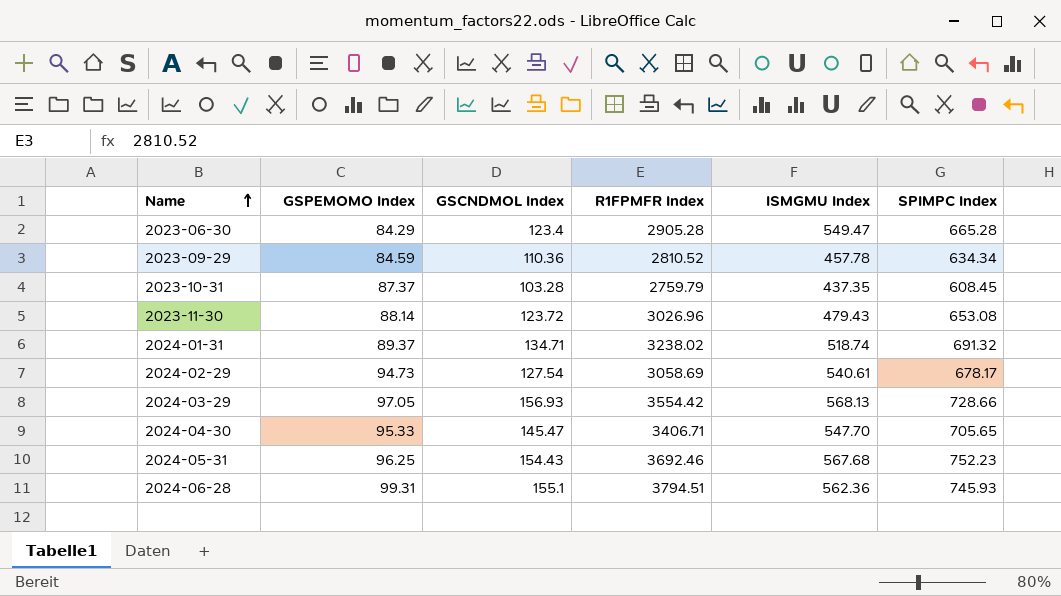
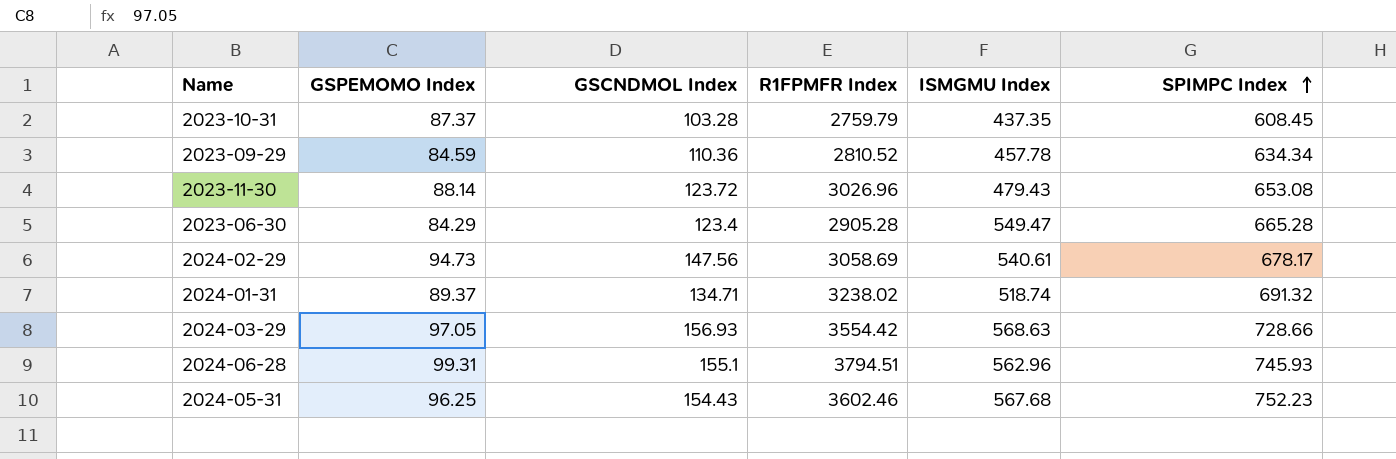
row order: Name ascending -> SPIMPC Index ascending
row 2024-04-30: 95.33 | 145.47 | 3406.71 | 547.70 | 705.65 -> none
2024-02-29 | GSCNDMOL Index: 127.54 -> 147.56
2024-03-29 | ISMGMU Index: 568.13 -> 568.63
2024-06-28 | ISMGMU Index: 562.36 -> 562.96
2024-05-31 | R1FPMFR Index: 3692.46 -> 3602.46

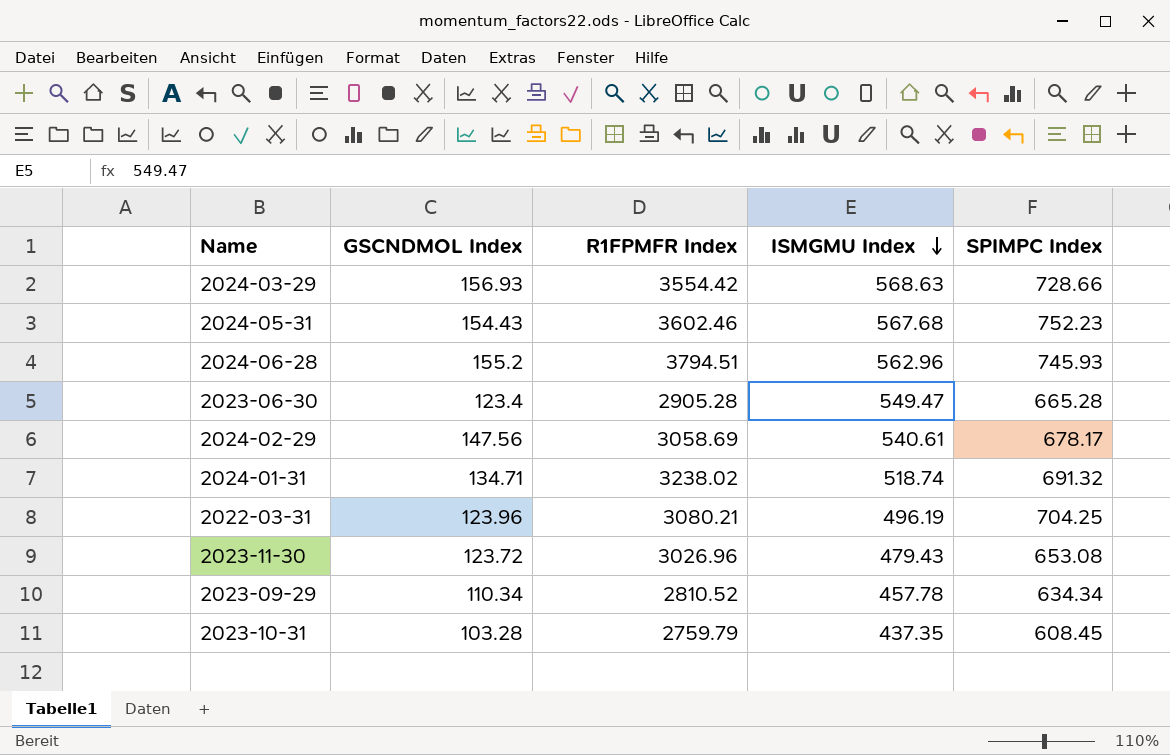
row order: SPIMPC Index ascending -> ISMGMU Index descending
column GSPEMOMO Index | position: 2 -> none
2024-06-28 | GSCNDMOL Index: 155.1 -> 155.2
row 2022-03-31: none -> 123.96 | 3080.21 | 496.19 | 704.25
2023-09-29 | GSCNDMOL Index: 110.36 -> 110.34

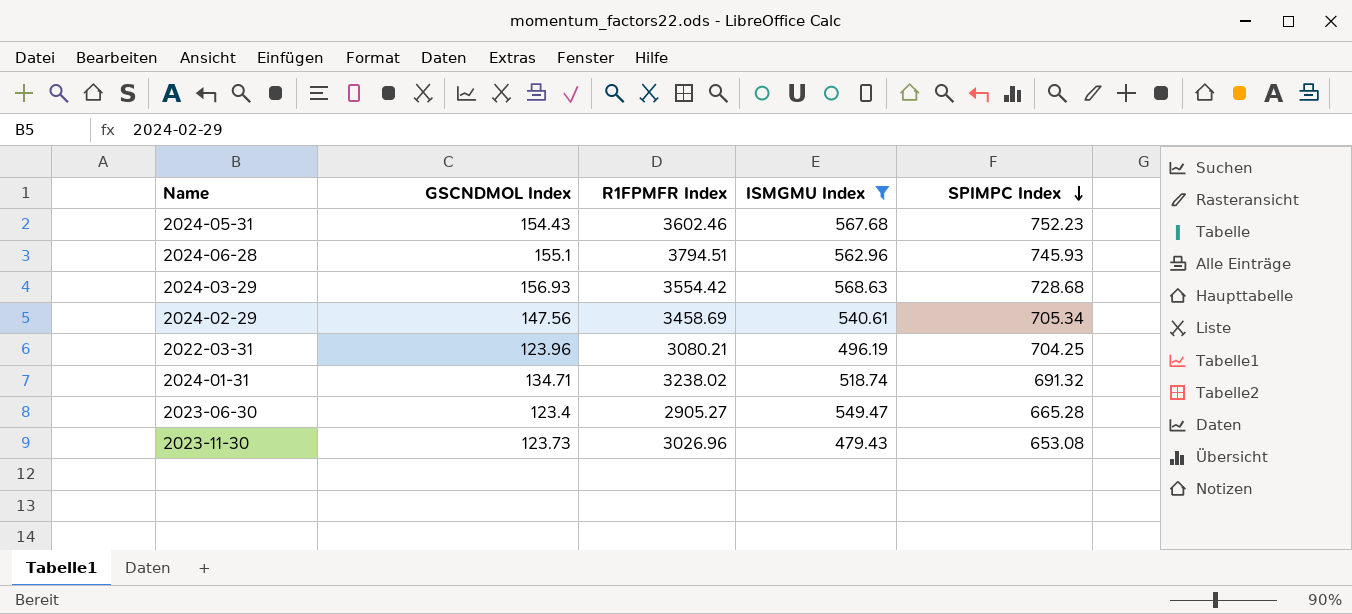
filter: none -> ISMGMU Index >= 479.43
row order: ISMGMU Index descending -> SPIMPC Index descending
2024-06-28 | GSCNDMOL Index: 155.2 -> 155.1
2024-03-29 | SPIMPC Index: 728.66 -> 728.68
2024-02-29 | R1FPMFR Index: 3058.69 -> 3458.69
2024-02-29 | SPIMPC Index: 678.17 -> 705.34
2023-06-30 | R1FPMFR Index: 2905.28 -> 2905.27
2023-11-30 | GSCNDMOL Index: 123.72 -> 123.73

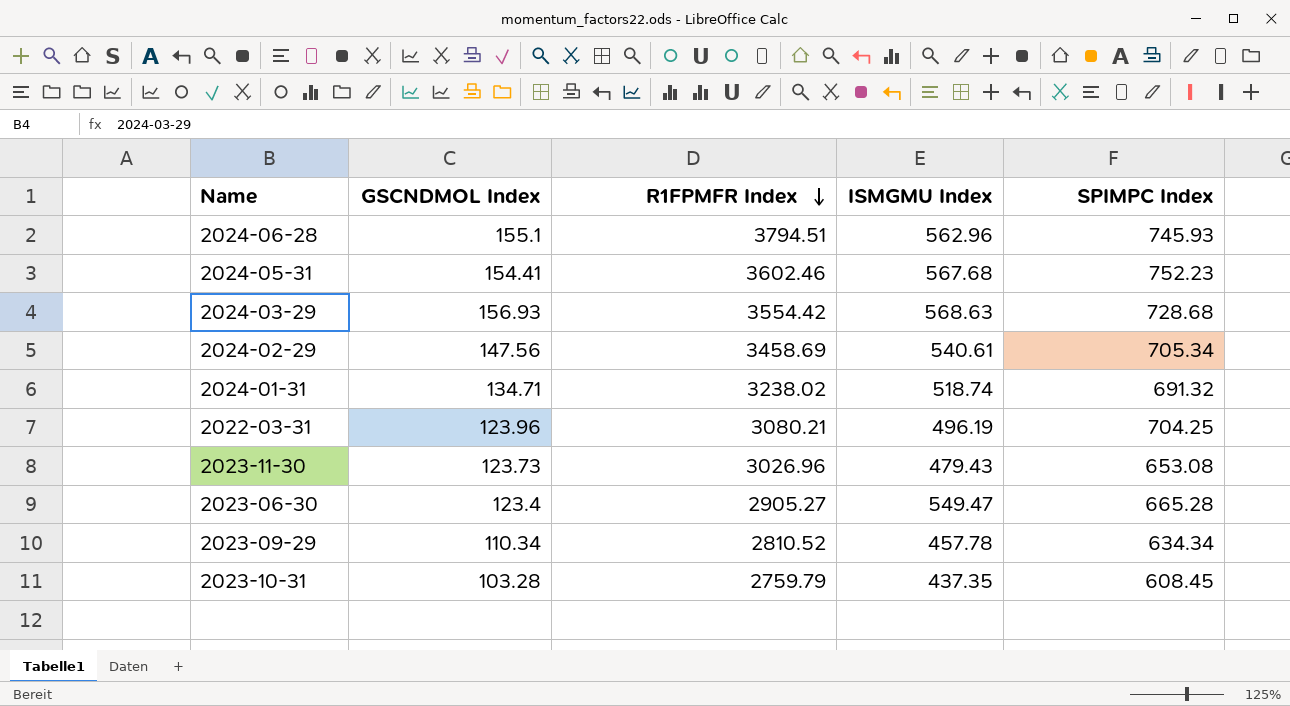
filter: ISMGMU Index >= 479.43 -> none
row order: SPIMPC Index descending -> R1FPMFR Index descending
2024-05-31 | GSCNDMOL Index: 154.43 -> 154.41

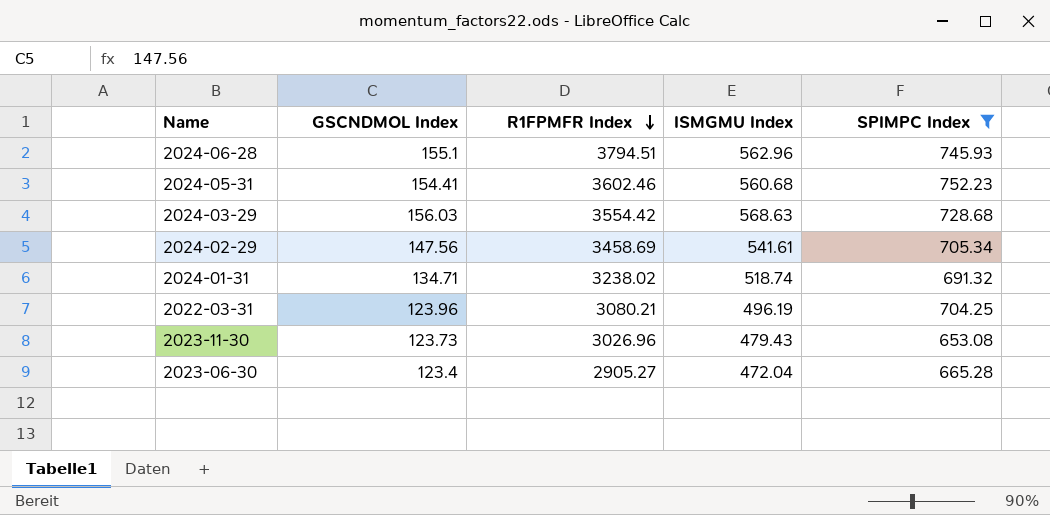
filter: none -> SPIMPC Index >= 653.08
2024-05-31 | ISMGMU Index: 567.68 -> 560.68
2024-03-29 | GSCNDMOL Index: 156.93 -> 156.03
2024-02-29 | ISMGMU Index: 540.61 -> 541.61
2023-06-30 | ISMGMU Index: 549.47 -> 472.04

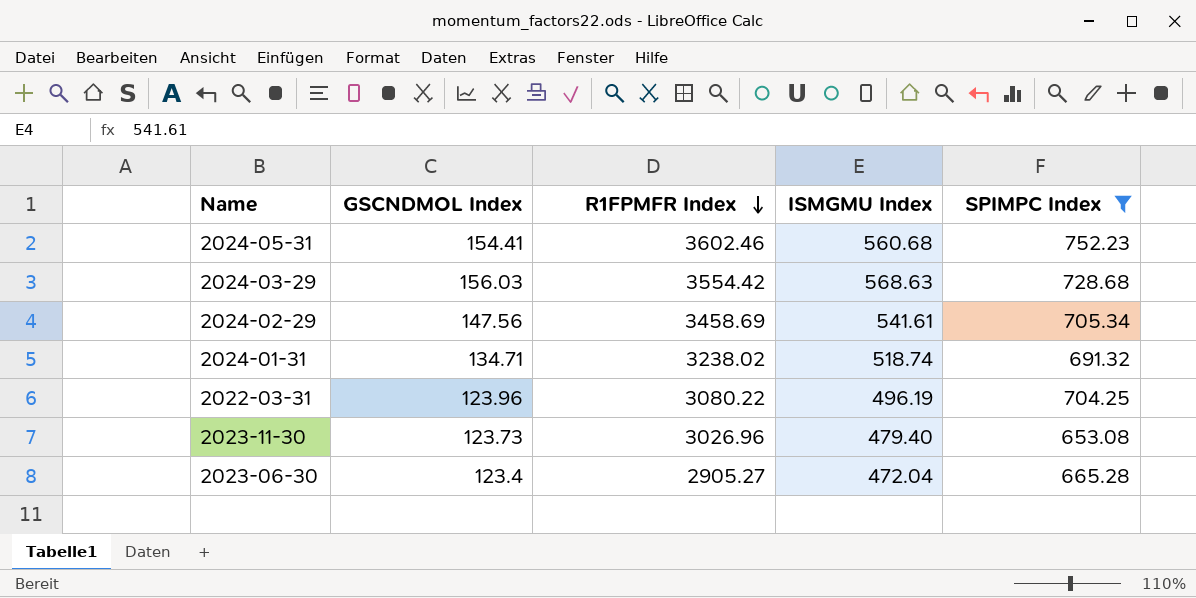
row 2024-06-28: 155.1 | 3794.51 | 562.96 | 745.93 -> none
2022-03-31 | R1FPMFR Index: 3080.21 -> 3080.22
2023-11-30 | ISMGMU Index: 479.43 -> 479.40

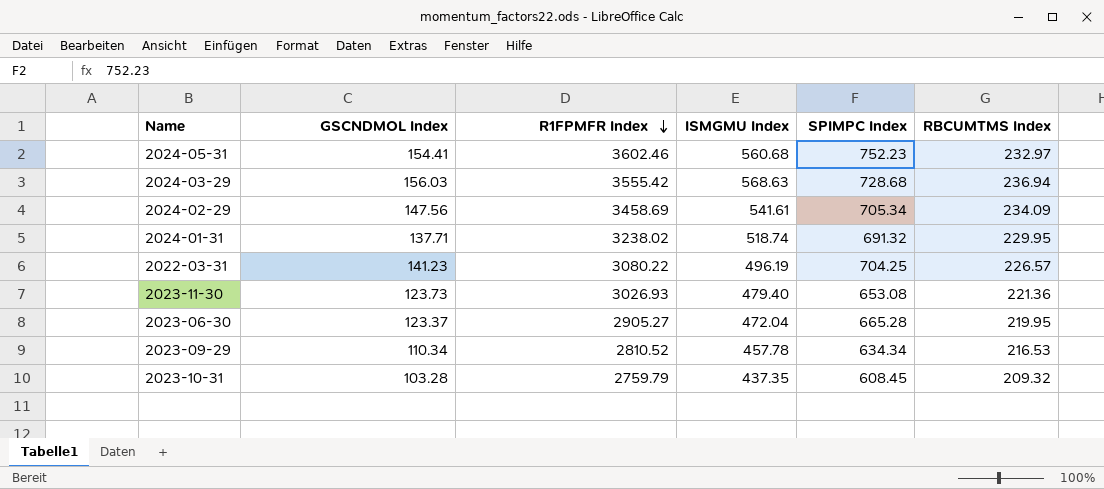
filter: SPIMPC Index >= 653.08 -> none
column RBCUMTMS Index | position: none -> 6
2024-03-29 | R1FPMFR Index: 3554.42 -> 3555.42
2024-01-31 | GSCNDMOL Index: 134.71 -> 137.71
2022-03-31 | GSCNDMOL Index: 123.96 -> 141.23
2023-11-30 | R1FPMFR Index: 3026.96 -> 3026.93
2023-06-30 | GSCNDMOL Index: 123.4 -> 123.37

